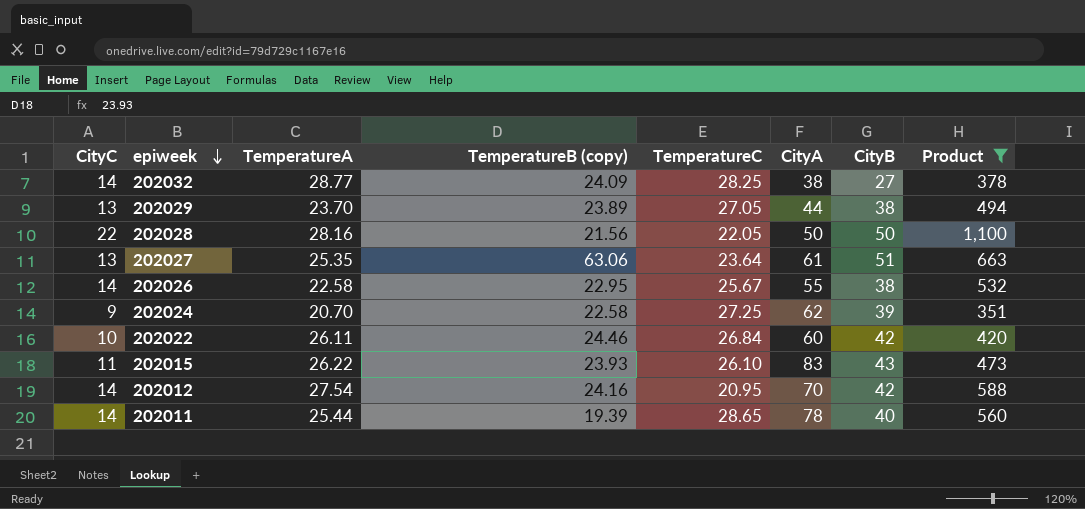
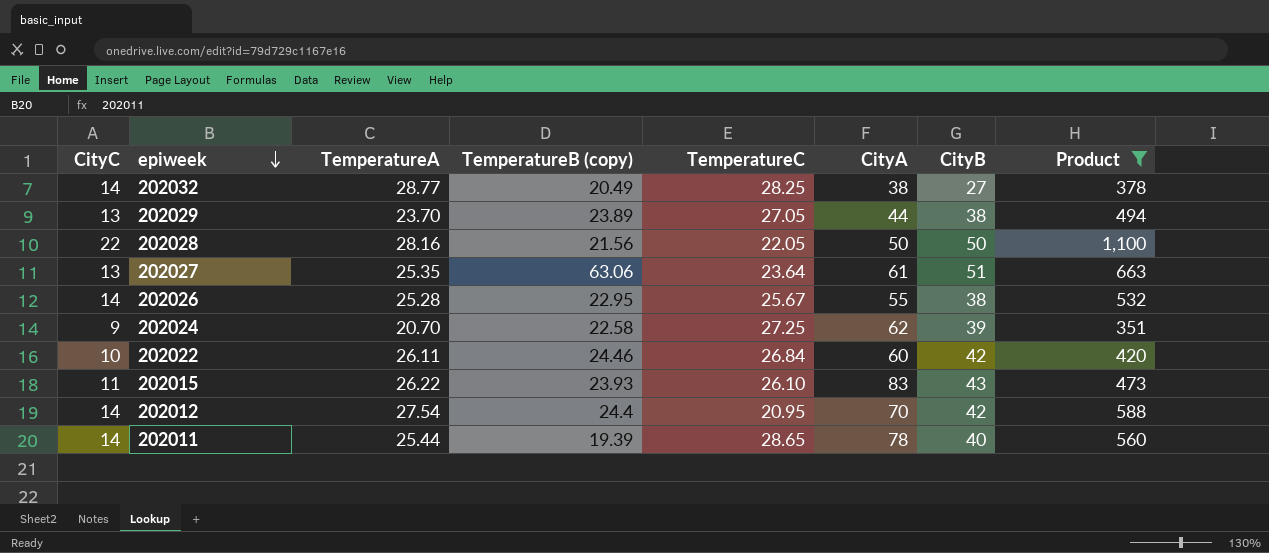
202032 | TemperatureB (copy): 24.09 -> 20.49
202026 | TemperatureA: 22.58 -> 25.28
202012 | TemperatureB (copy): 24.16 -> 24.4

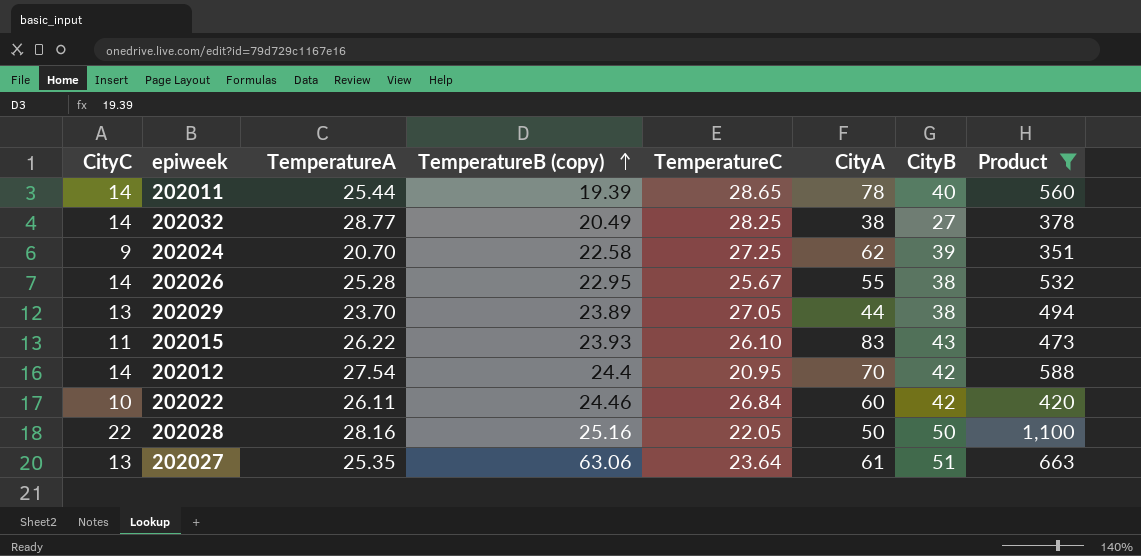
row order: epiweek descending -> TemperatureB (copy) ascending
202028 | TemperatureB (copy): 21.56 -> 25.16

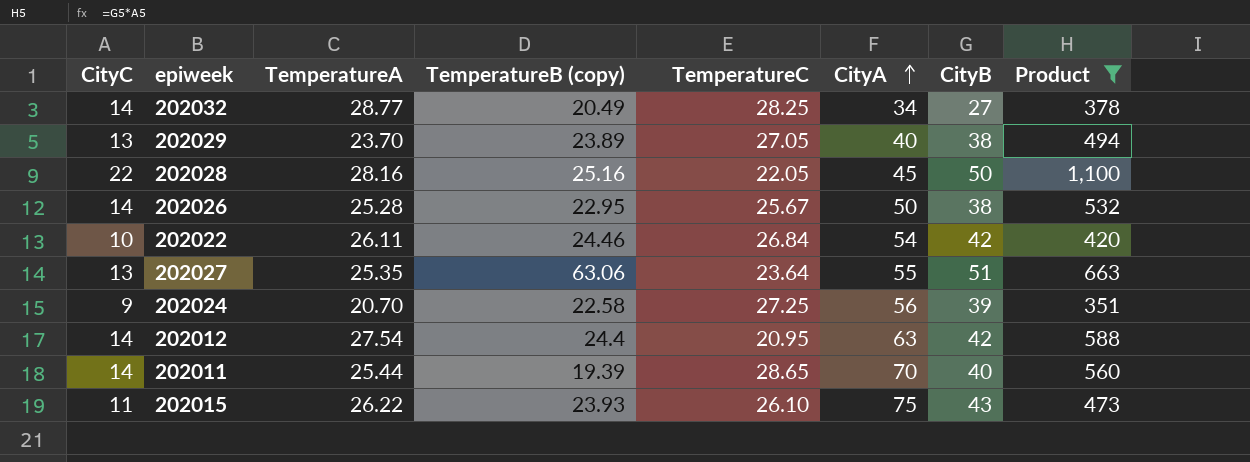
row order: TemperatureB (copy) ascending -> CityA ascending
202032 | CityA: 38 -> 34
202029 | CityA: 44 -> 40
202028 | CityA: 50 -> 45
202026 | CityA: 55 -> 50
202022 | CityA: 60 -> 54
202027 | CityA: 61 -> 55
202024 | CityA: 62 -> 56
202012 | CityA: 70 -> 63
202011 | CityA: 78 -> 70
202015 | CityA: 83 -> 75

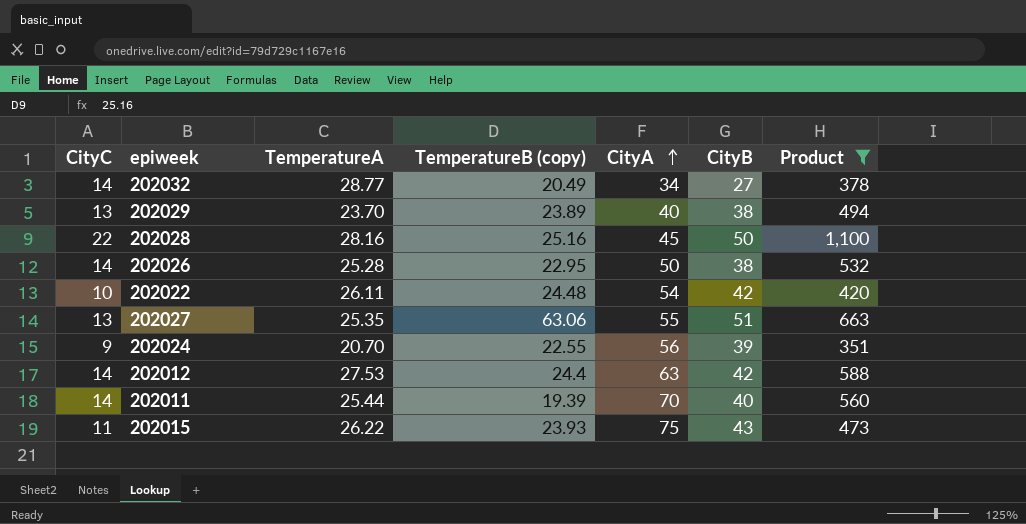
column TemperatureC | position: 5 -> none
202022 | TemperatureB (copy): 24.46 -> 24.48
202024 | TemperatureB (copy): 22.58 -> 22.55
202012 | TemperatureA: 27.54 -> 27.53

